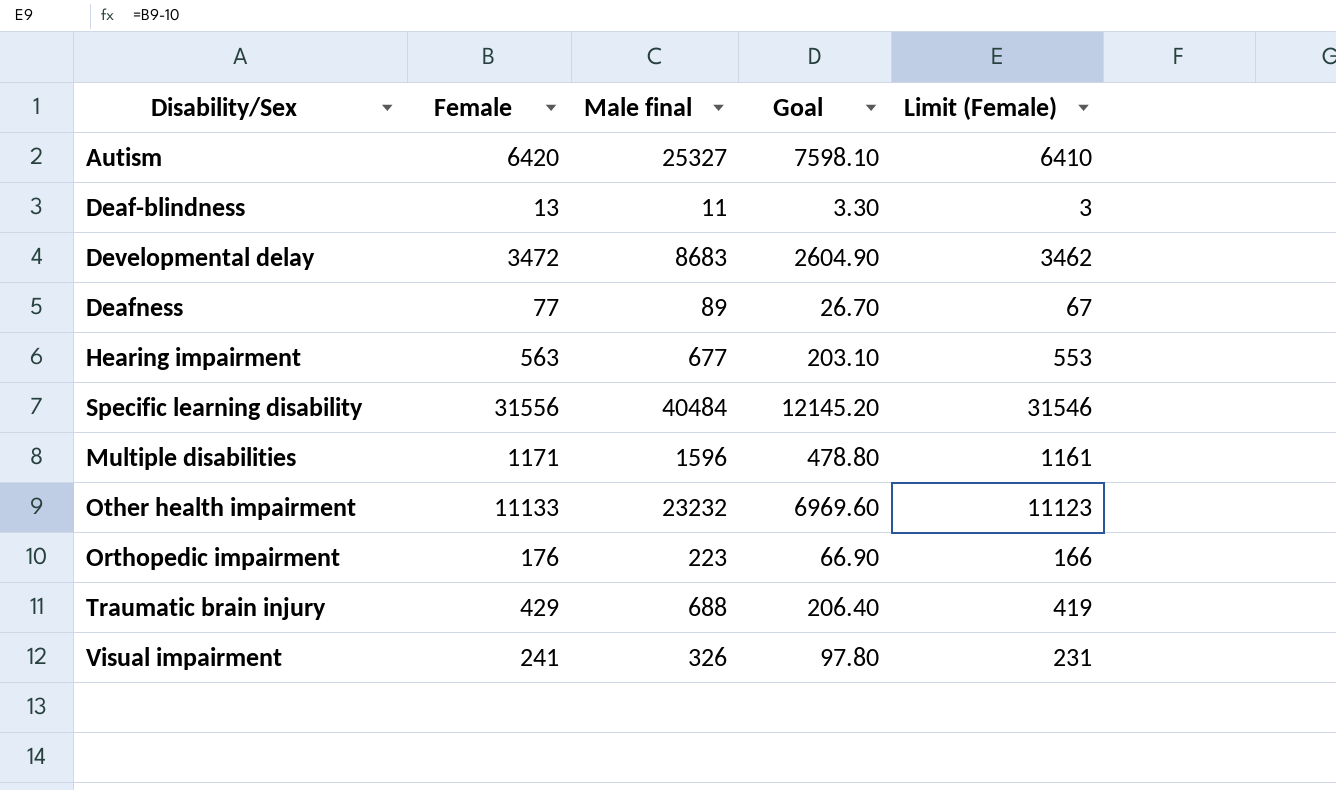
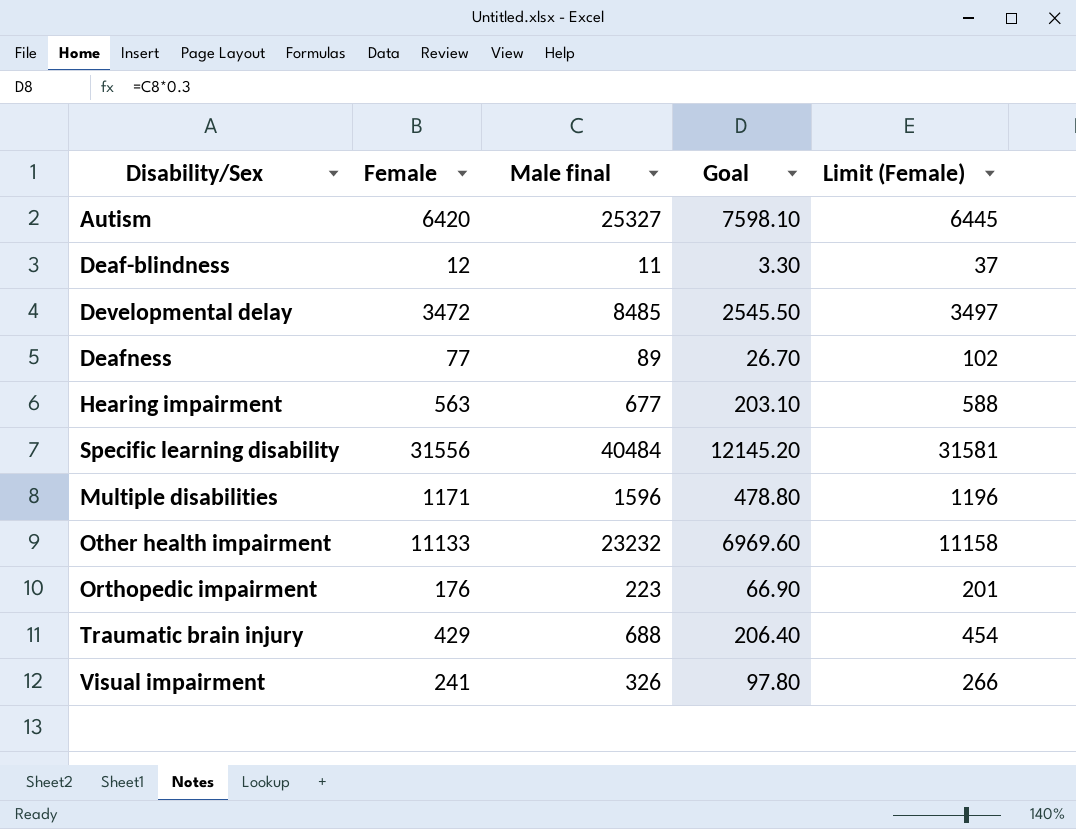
column Limit (Female) | formula: [Female] - 10 -> [Female] + 25
Deaf-blindness | Female: 13 -> 12
Developmental delay | Male final: 8683 -> 8485
Developmental delay | Goal: 2604.90 -> 2545.50

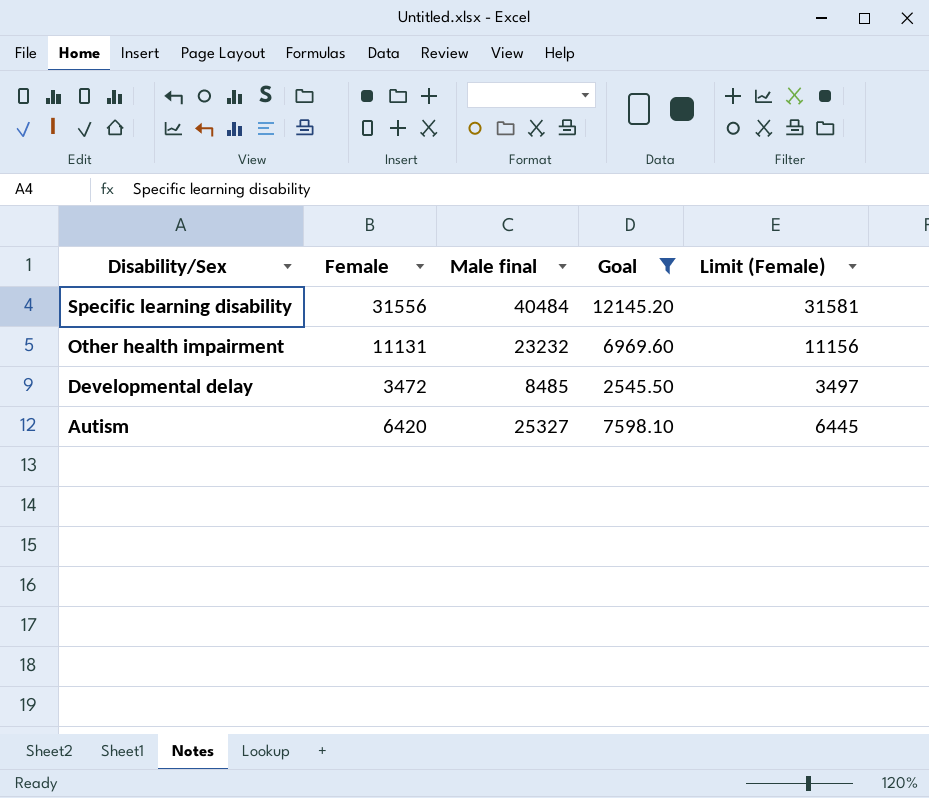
filter: none -> Goal >= 2545.50
row order: none -> Disability/Sex descending
Other health impairment | Female: 11133 -> 11131
Other health impairment | Limit (Female): 11158 -> 11156

